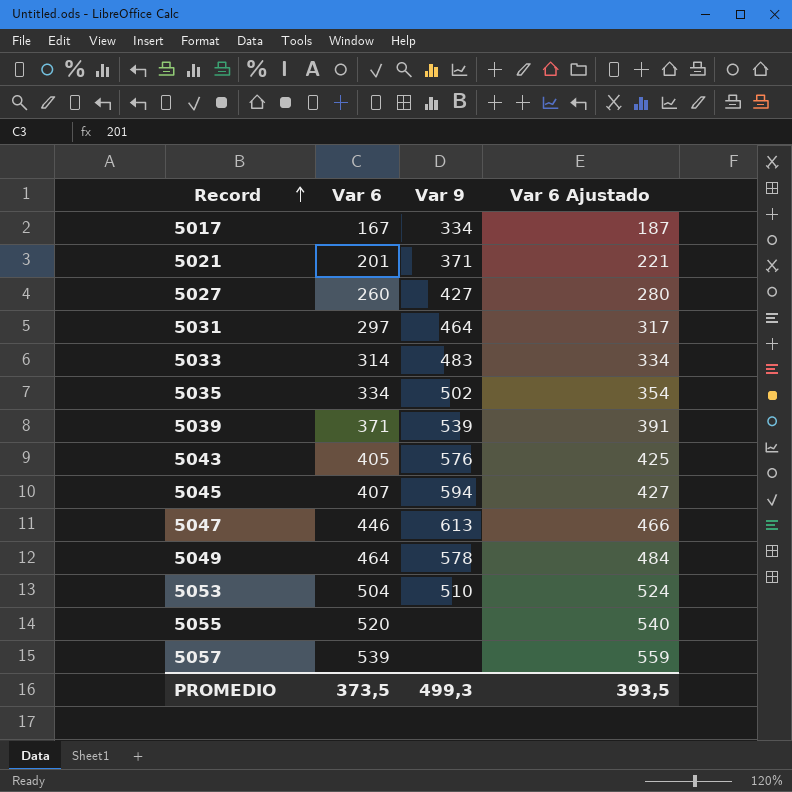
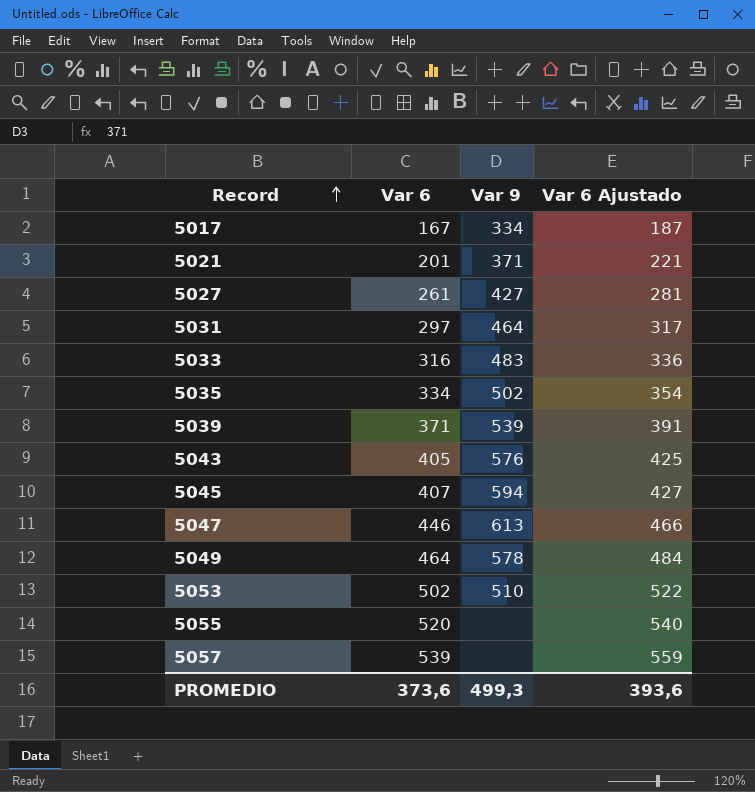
5027 | Var 6: 260 -> 261
5027 | Var 6 Ajustado: 280 -> 281
5033 | Var 6: 314 -> 316
5033 | Var 6 Ajustado: 334 -> 336
5053 | Var 6: 504 -> 502
5053 | Var 6 Ajustado: 524 -> 522
PROMEDIO | Var 6: 373,5 -> 373,6
PROMEDIO | Var 6 Ajustado: 393,5 -> 393,6

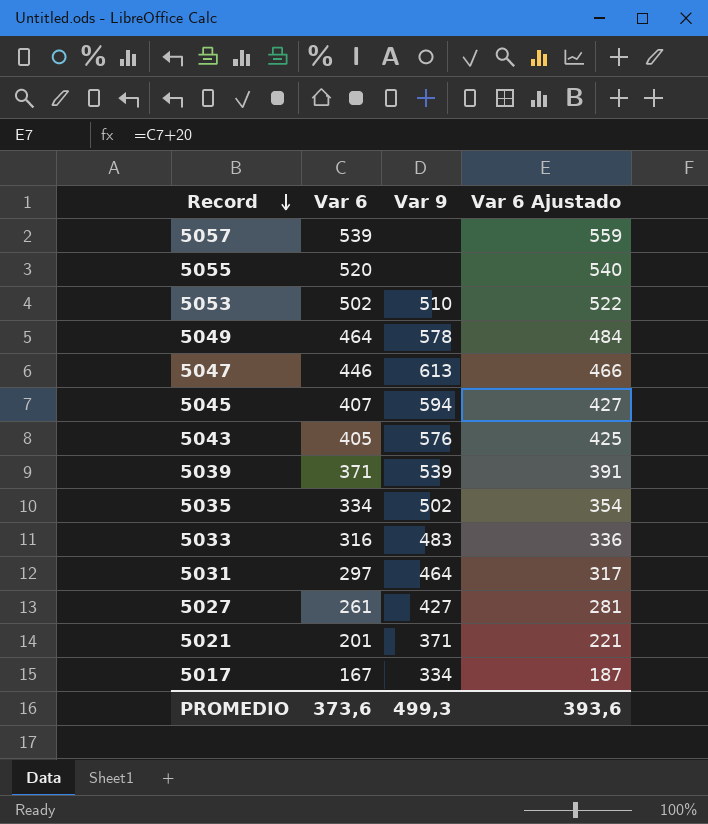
row order: Record ascending -> Record descending

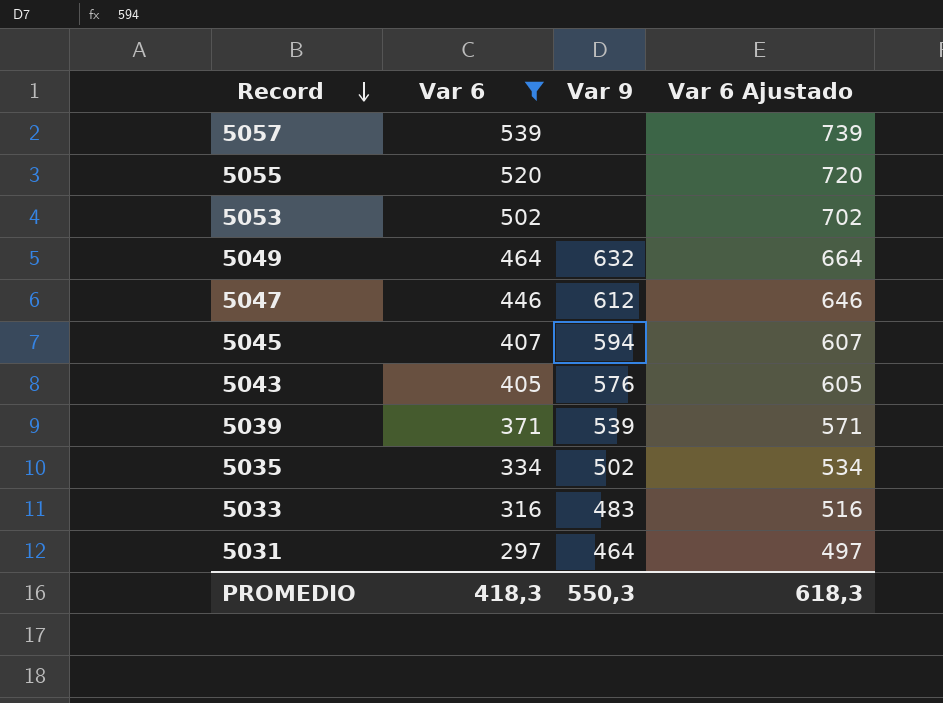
filter: none -> Var 6 >= 297
column Var 6 Ajustado | formula: [Var 6] + 20 -> [Var 6] + 200
5053 | Var 9: 510 -> none
5049 | Var 9: 578 -> 632
5047 | Var 9: 613 -> 612
PROMEDIO | Var 6: 373,6 -> 418,3
PROMEDIO | Var 9: 499,3 -> 550,3
PROMEDIO | Var 6 Ajustado: 393,6 -> 618,3

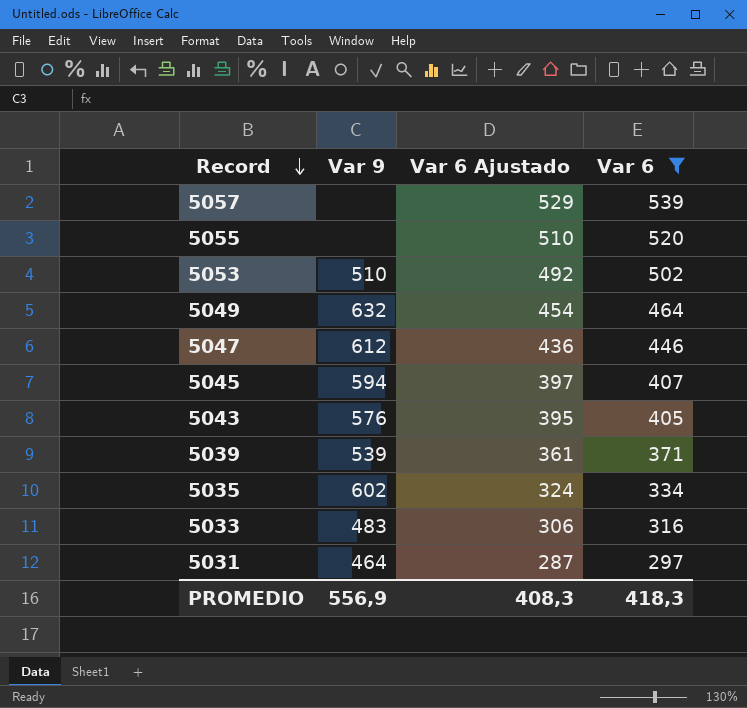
column Var 6 Ajustado | formula: [Var 6] + 200 -> [Var 6] - 10
column Var 6 | position: 2 -> 4
5053 | Var 9: none -> 510
5035 | Var 9: 502 -> 602
PROMEDIO | Var 9: 550,3 -> 556,9
PROMEDIO | Var 6 Ajustado: 618,3 -> 408,3

